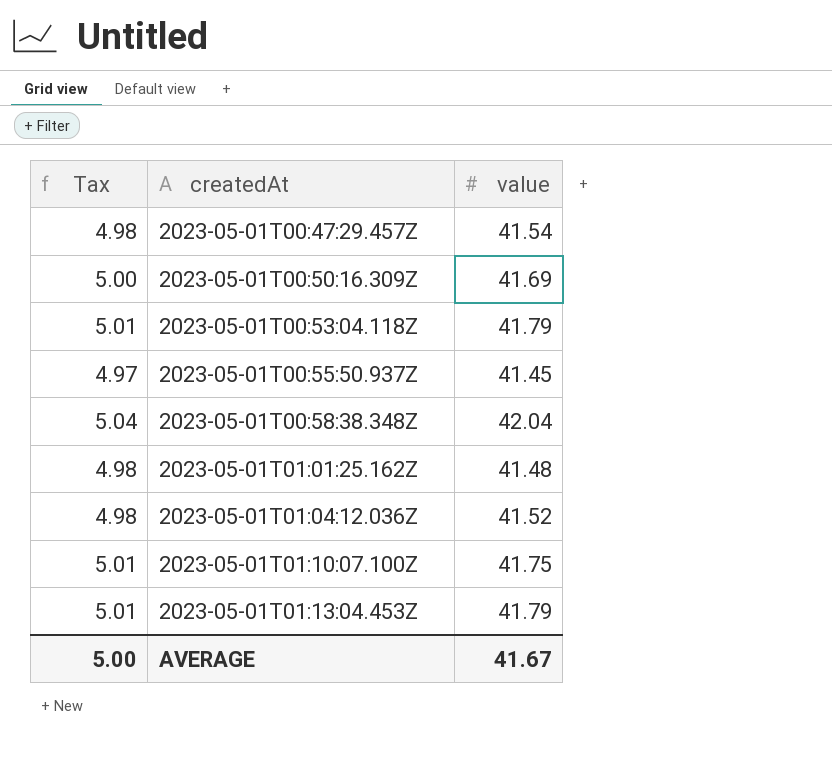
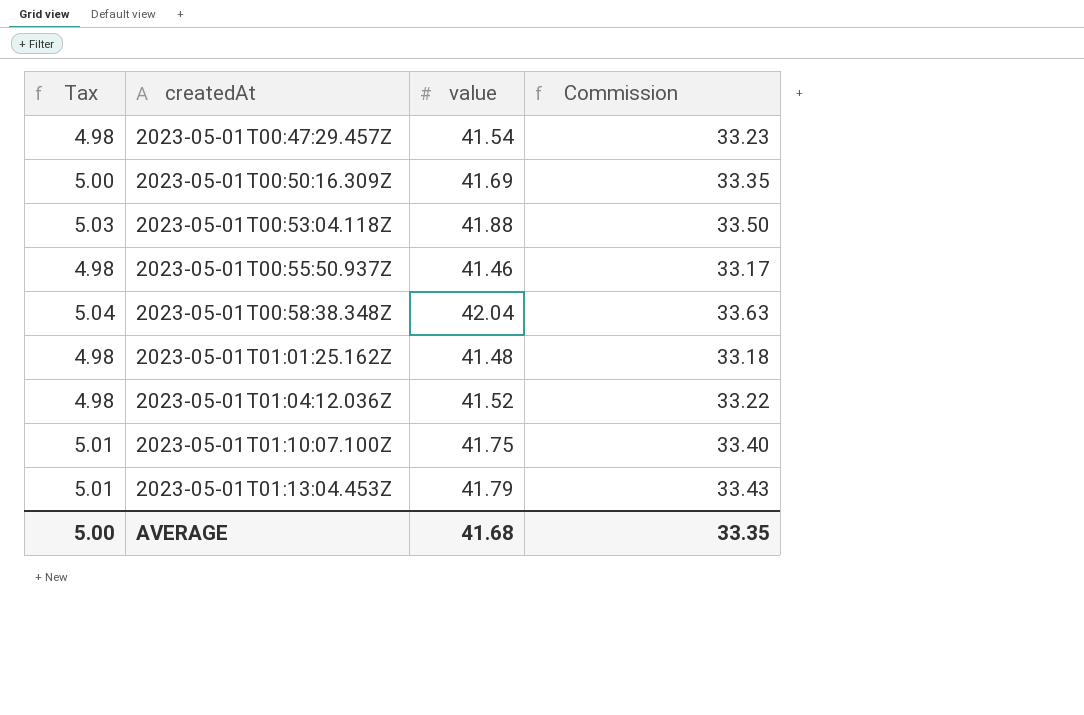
column Commission | formula: none -> [value] * 0.8
2023-05-01T00:53:04.118Z | Tax: 5.01 -> 5.03
2023-05-01T00:53:04.118Z | value: 41.79 -> 41.88
2023-05-01T00:55:50.937Z | Tax: 4.97 -> 4.98
2023-05-01T00:55:50.937Z | value: 41.45 -> 41.46
AVERAGE | value: 41.67 -> 41.68

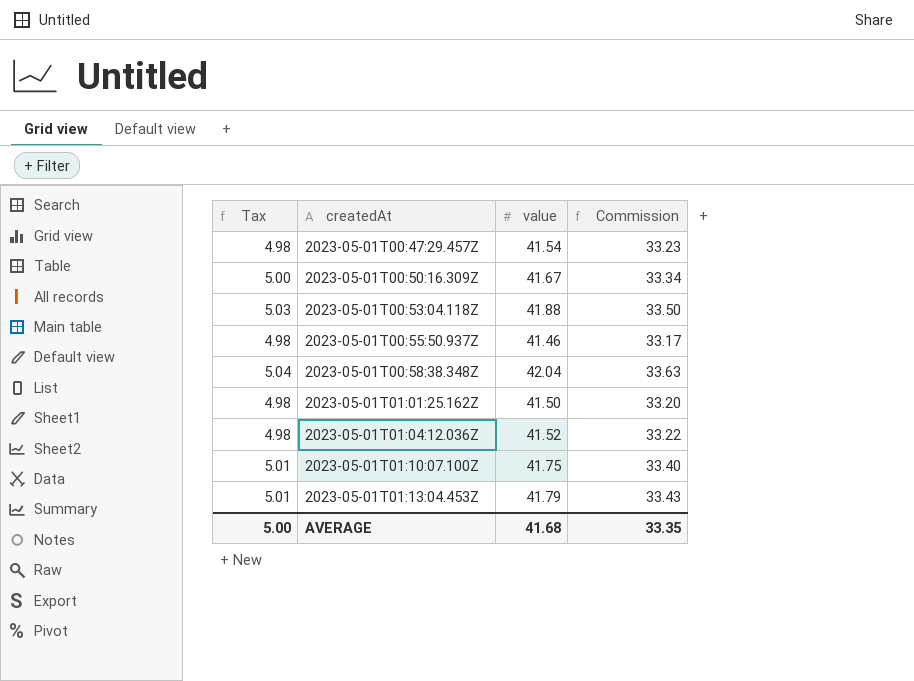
2023-05-01T00:50:16.309Z | value: 41.69 -> 41.67
2023-05-01T00:50:16.309Z | Commission: 33.35 -> 33.34
2023-05-01T01:01:25.162Z | value: 41.48 -> 41.50
2023-05-01T01:01:25.162Z | Commission: 33.18 -> 33.20

